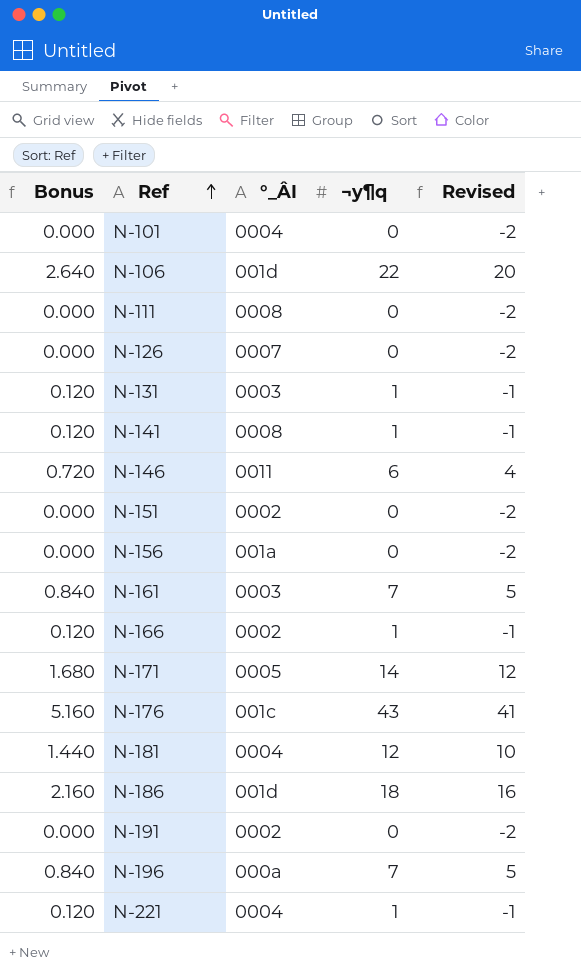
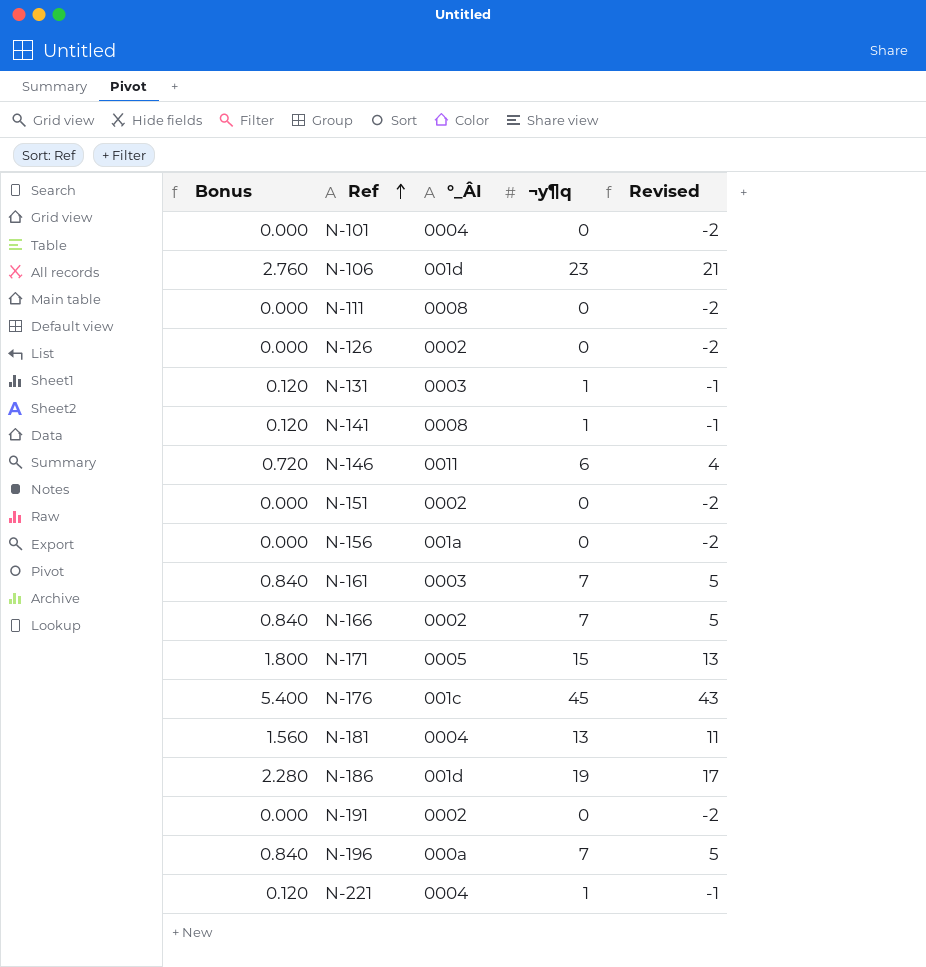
N-106 | Bonus: 2.640 -> 2.760
N-106 | ¬y¶q: 22 -> 23
N-106 | Revised: 20 -> 21
N-126 | °_ÂI: 0007 -> 0002
N-166 | Bonus: 0.120 -> 0.840
N-166 | ¬y¶q: 1 -> 7
N-166 | Revised: -1 -> 5
N-171 | Bonus: 1.680 -> 1.800
N-171 | ¬y¶q: 14 -> 15
N-171 | Revised: 12 -> 13
N-176 | Bonus: 5.160 -> 5.400
N-176 | ¬y¶q: 43 -> 45
N-176 | Revised: 41 -> 43
N-181 | Bonus: 1.440 -> 1.560
N-181 | ¬y¶q: 12 -> 13
N-181 | Revised: 10 -> 11
N-186 | Bonus: 2.160 -> 2.280
N-186 | ¬y¶q: 18 -> 19
N-186 | Revised: 16 -> 17

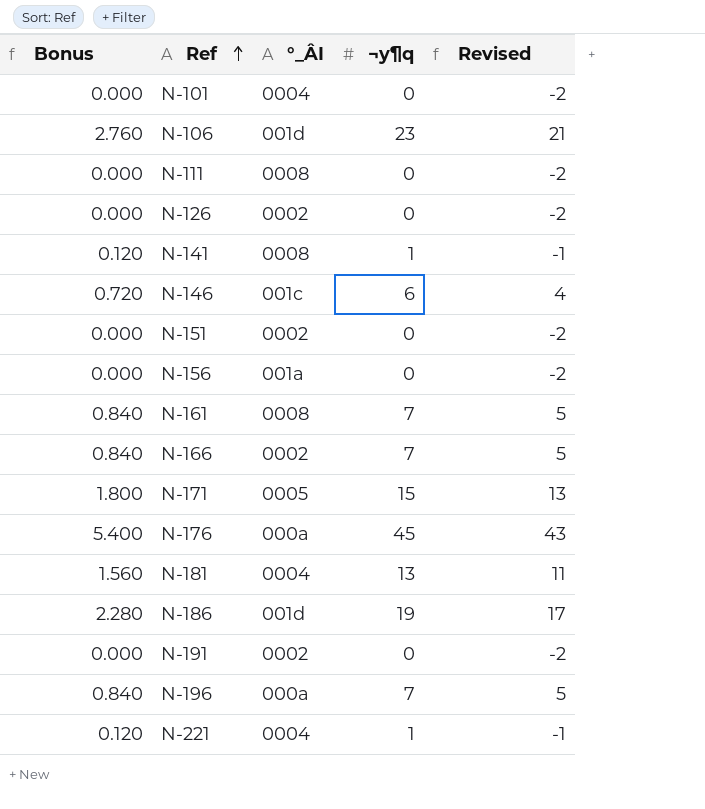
row N-131: 0.120 | 0003 | 1 | -1 -> none
N-146 | °_ÂI: 0011 -> 001c
N-161 | °_ÂI: 0003 -> 0008
N-176 | °_ÂI: 001c -> 000a

